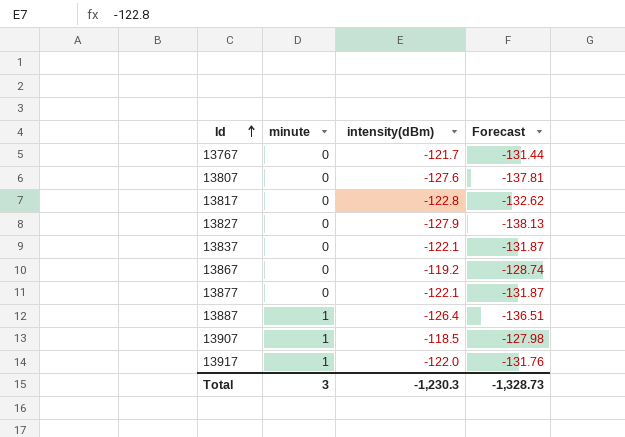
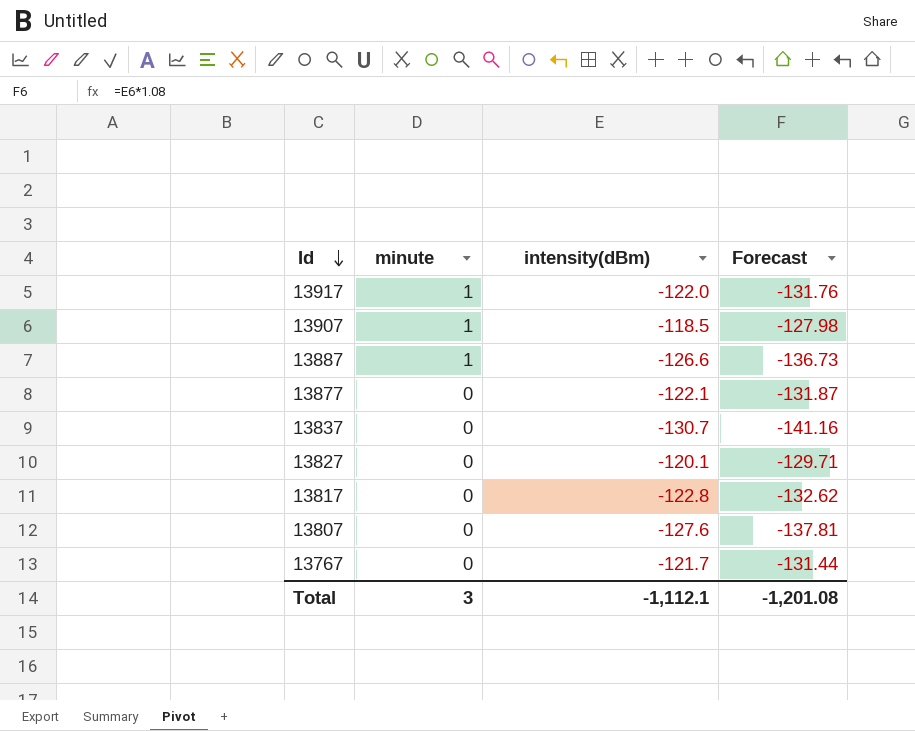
row order: Id ascending -> Id descending
row 13867: 0 | -119.2 | -128.74 -> none
13887 | intensity(dBm): -126.4 -> -126.6
13887 | Forecast: -136.51 -> -136.73
13837 | intensity(dBm): -122.1 -> -130.7
13837 | Forecast: -131.87 -> -141.16
13827 | intensity(dBm): -127.9 -> -120.1
13827 | Forecast: -138.13 -> -129.71
Total | intensity(dBm): -1,230.3 -> -1,112.1
Total | Forecast: -1,328.73 -> -1,201.08

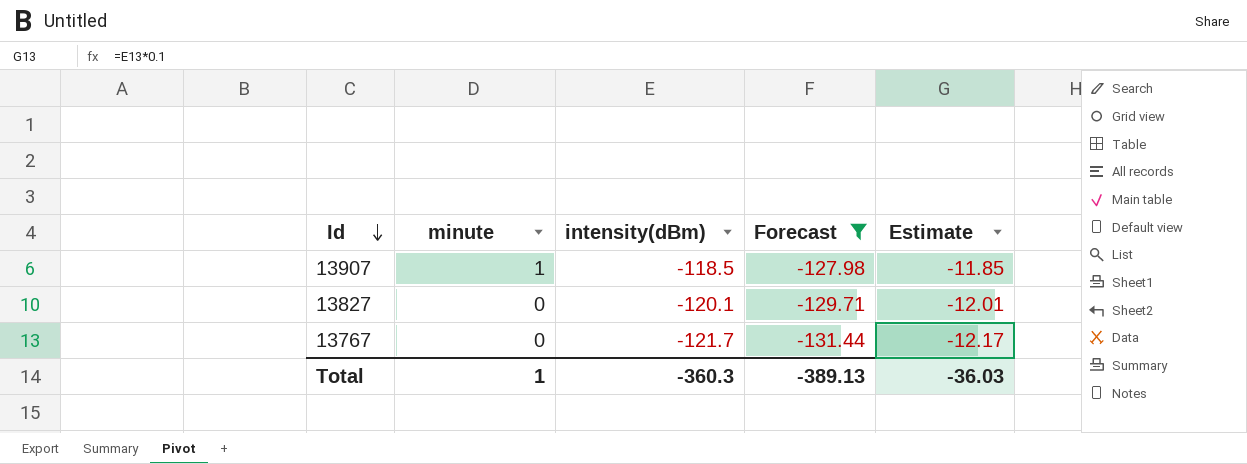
filter: none -> Forecast >= -131.44
column Estimate | formula: none -> [intensity(dBm)] * 0.1
Total | minute: 3 -> 1
Total | intensity(dBm): -1,112.1 -> -360.3
Total | Forecast: -1,201.08 -> -389.13

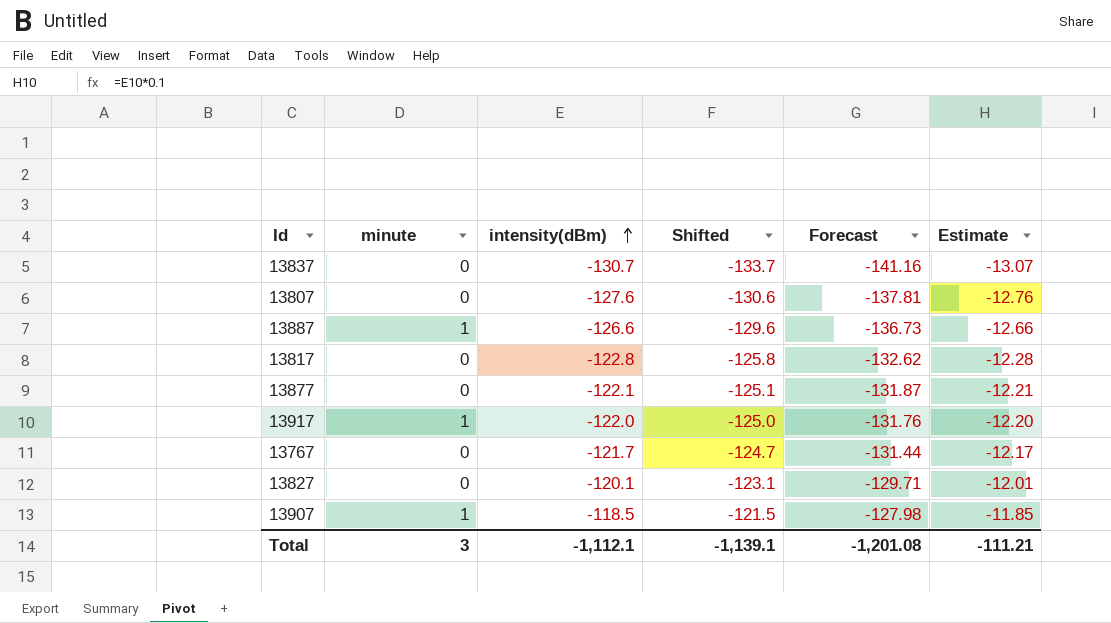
filter: Forecast >= -131.44 -> none
row order: Id descending -> intensity(dBm) ascending
column Shifted | formula: none -> [intensity(dBm)] - 3
Total | minute: 1 -> 3
Total | intensity(dBm): -360.3 -> -1,112.1
Total | Forecast: -389.13 -> -1,201.08
Total | Estimate: -36.03 -> -111.21

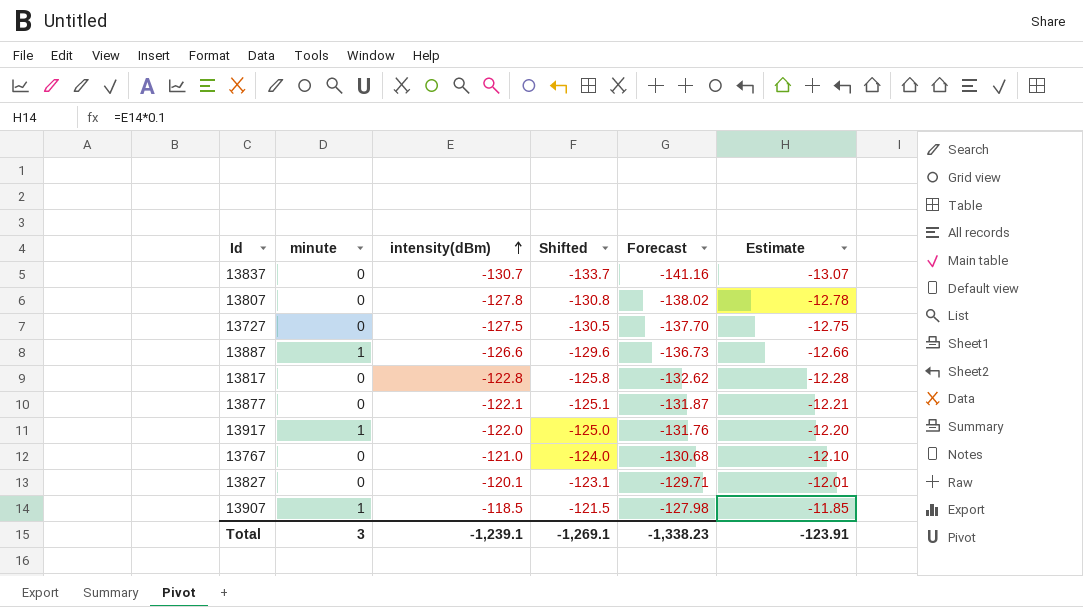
13807 | intensity(dBm): -127.6 -> -127.8
13807 | Shifted: -130.6 -> -130.8
13807 | Forecast: -137.81 -> -138.02
13807 | Estimate: -12.76 -> -12.78
row 13727: none -> 0 | -127.5 | -130.5 | -137.70 | -12.75
13767 | intensity(dBm): -121.7 -> -121.0
13767 | Shifted: -124.7 -> -124.0
13767 | Forecast: -131.44 -> -130.68
13767 | Estimate: -12.17 -> -12.10
Total | intensity(dBm): -1,112.1 -> -1,239.1
Total | Shifted: -1,139.1 -> -1,269.1
Total | Forecast: -1,201.08 -> -1,338.23
Total | Estimate: -111.21 -> -123.91

